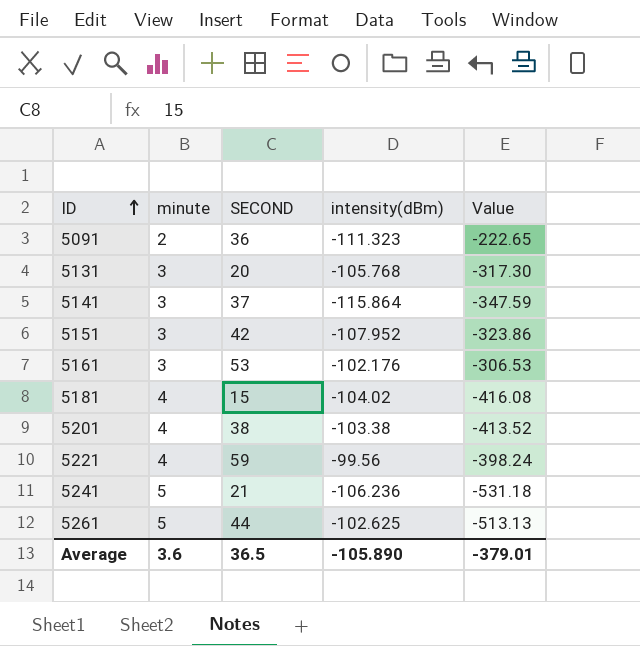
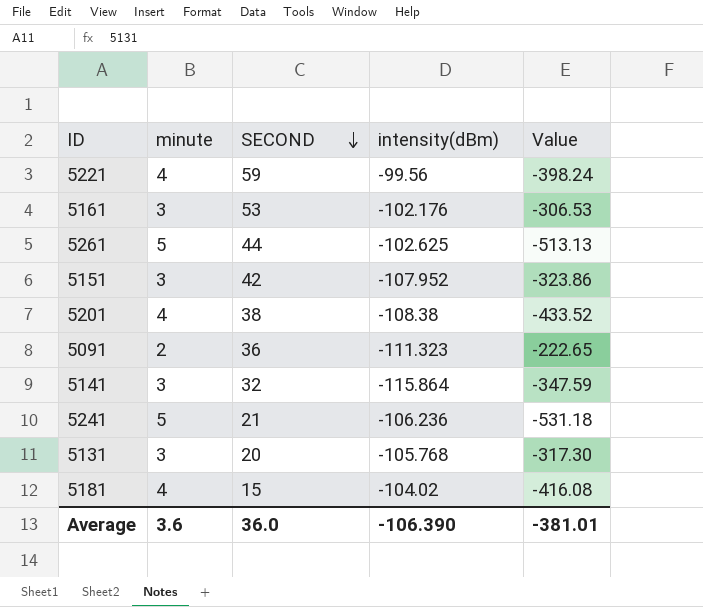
row order: ID ascending -> SECOND descending
5201 | intensity(dBm): -103.38 -> -108.38
5201 | Value: -413.52 -> -433.52
5141 | SECOND: 37 -> 32
Average | SECOND: 36.5 -> 36.0
Average | intensity(dBm): -105.890 -> -106.390
Average | Value: -379.01 -> -381.01

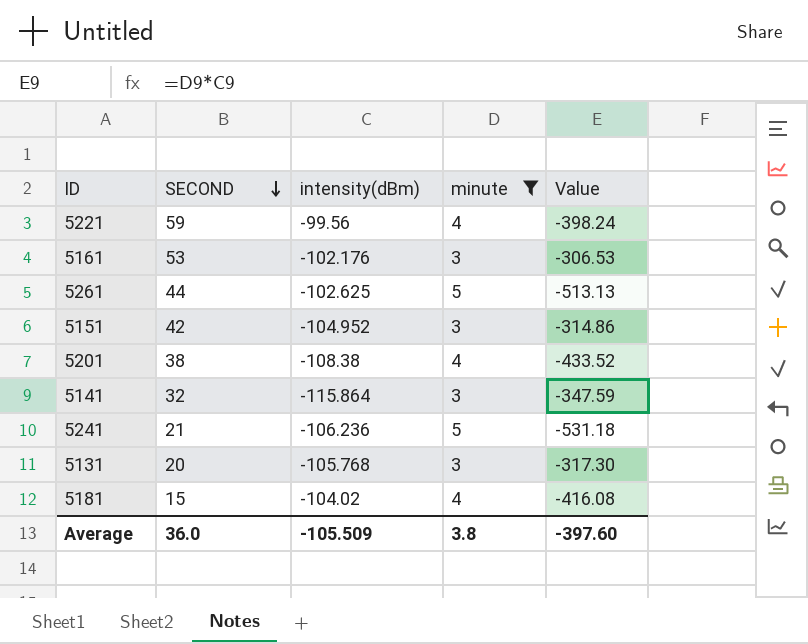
filter: none -> minute != 2
column minute | position: 2 -> 4
5151 | intensity(dBm): -107.952 -> -104.952
5151 | Value: -323.86 -> -314.86
Average | intensity(dBm): -106.390 -> -105.509
Average | minute: 3.6 -> 3.8
Average | Value: -381.01 -> -397.60

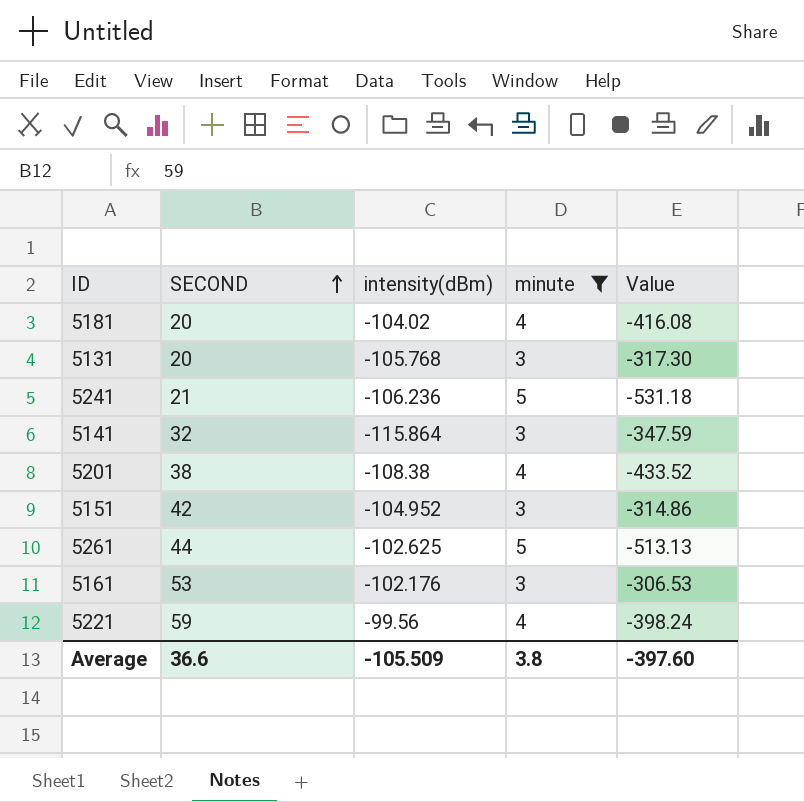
row order: SECOND descending -> SECOND ascending
5181 | SECOND: 15 -> 20
Average | SECOND: 36.0 -> 36.6

